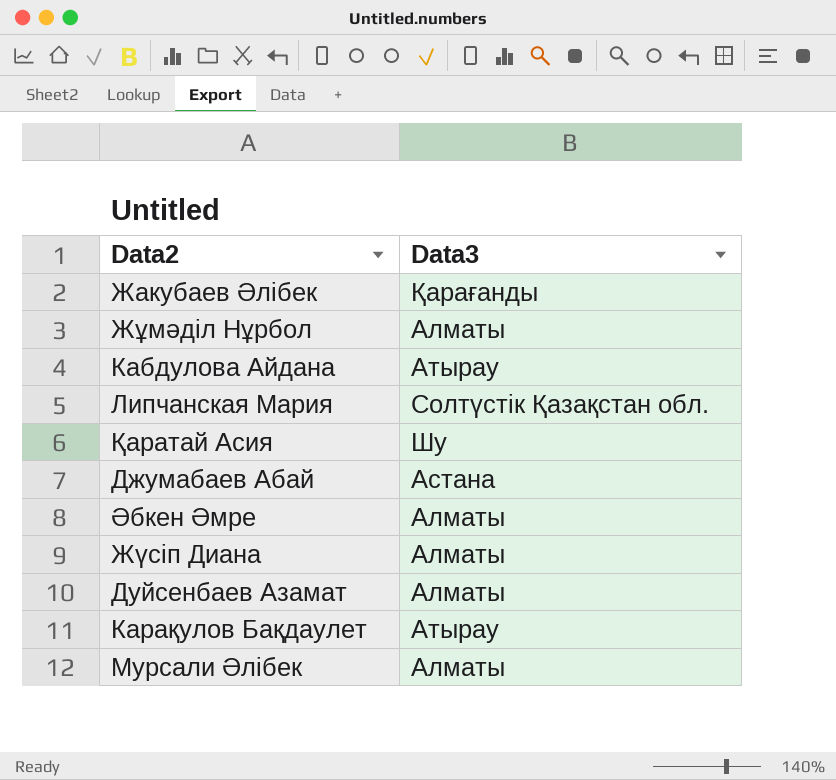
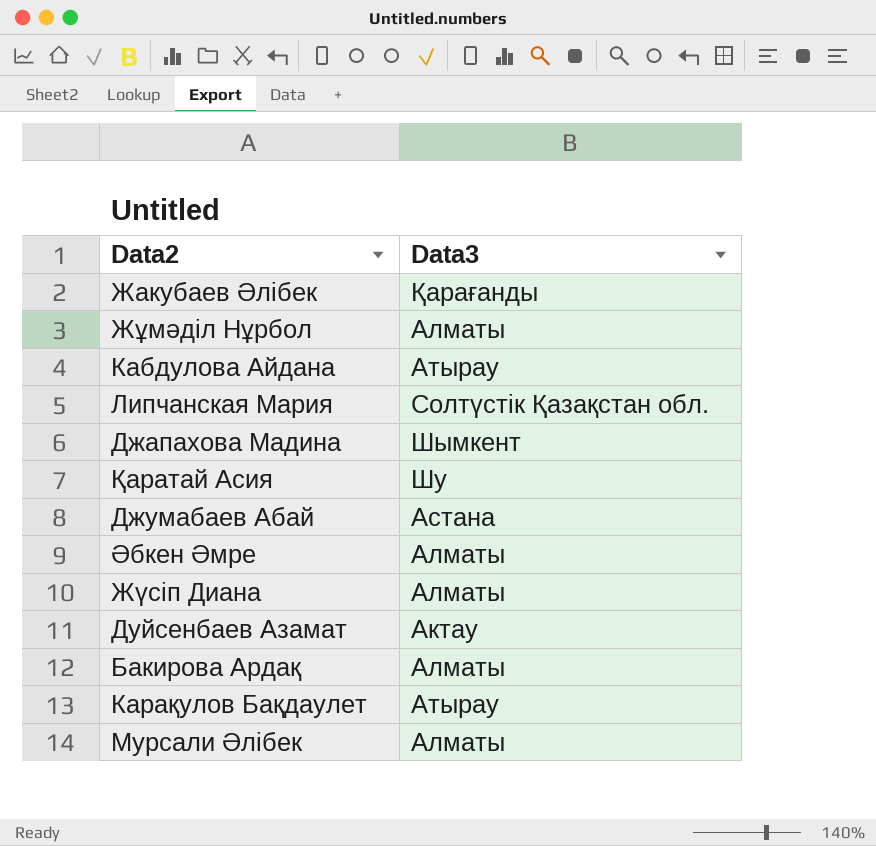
row Джапахова Мадина: none -> Шымкент
Дуйсенбаев Азамат | Data3: Алматы -> Актау
row Бакирова Ардақ: none -> Алматы

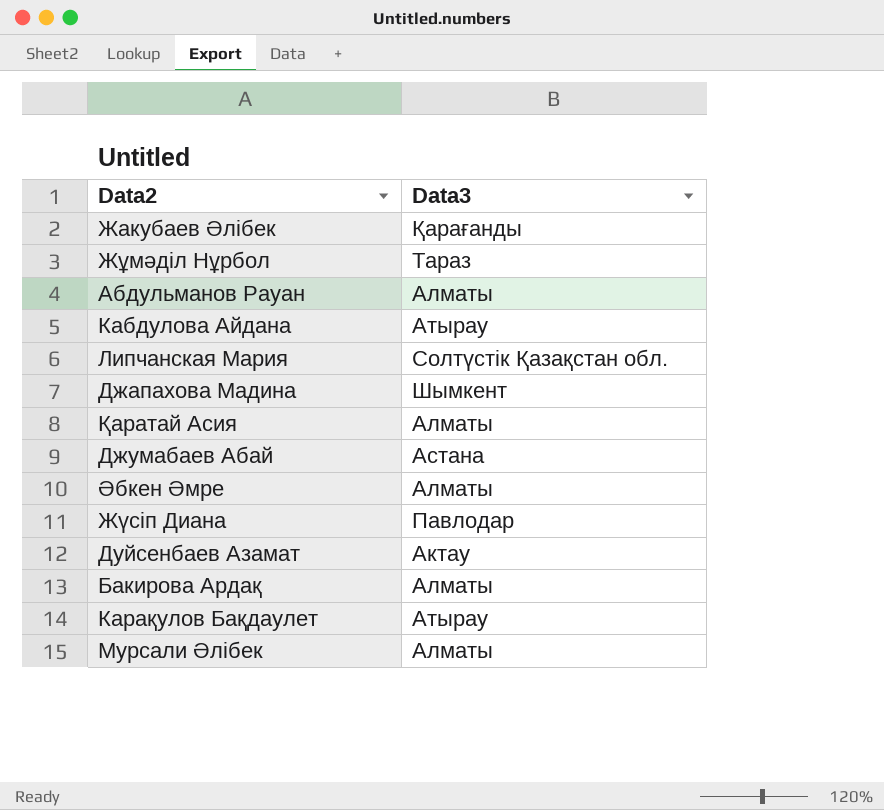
Жұмәділ Нұрбол | Data3: Алматы -> Тараз
row Абдульманов Рауан: none -> Алматы
Қаратай Асия | Data3: Шу -> Алматы
Жүсіп Диана | Data3: Алматы -> Павлодар

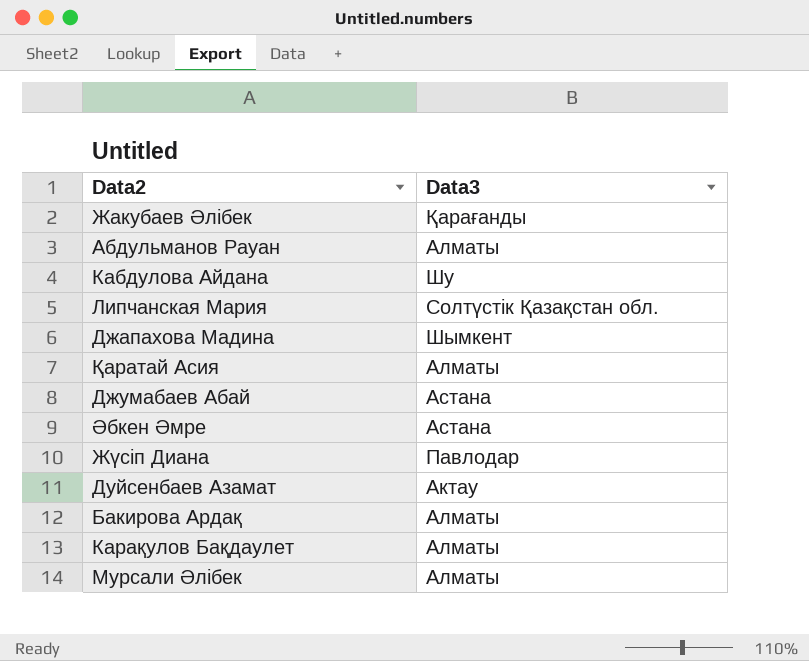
row Жұмәділ Нұрбол: Тараз -> none
Кабдулова Айдана | Data3: Атырау -> Шу
Әбкен Әмре | Data3: Алматы -> Астана
Карақулов Бақдаулет | Data3: Атырау -> Алматы

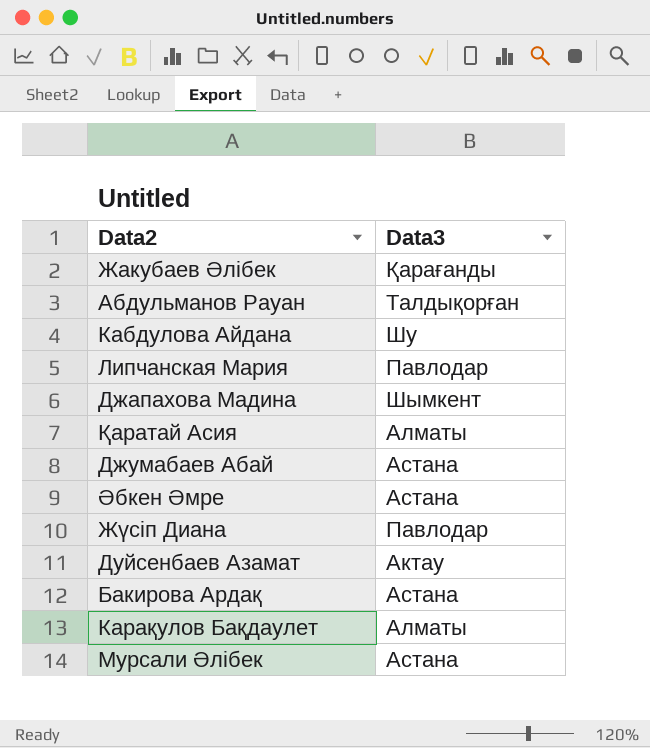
Абдульманов Рауан | Data3: Алматы -> Талдықорған
Липчанская Мария | Data3: Солтүстік Қазақстан обл. -> Павлодар
Бакирова Ардақ | Data3: Алматы -> Астана
Мурсали Әлібек | Data3: Алматы -> Астана

